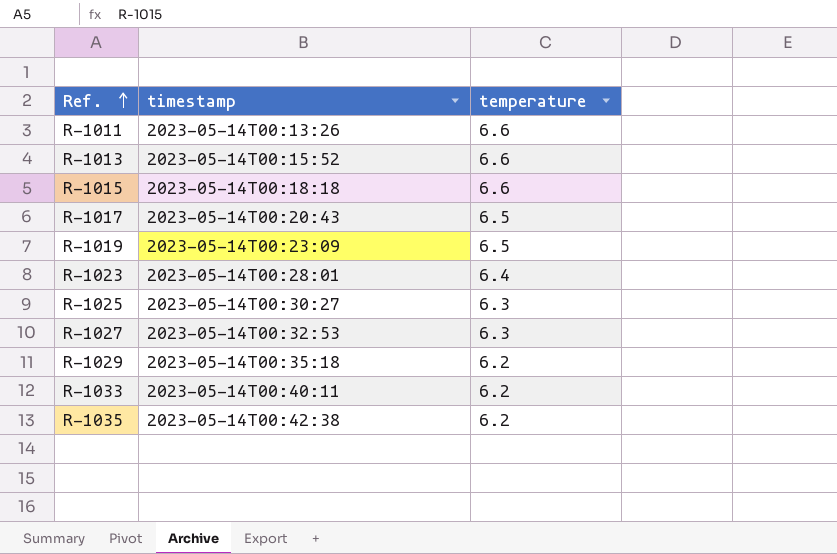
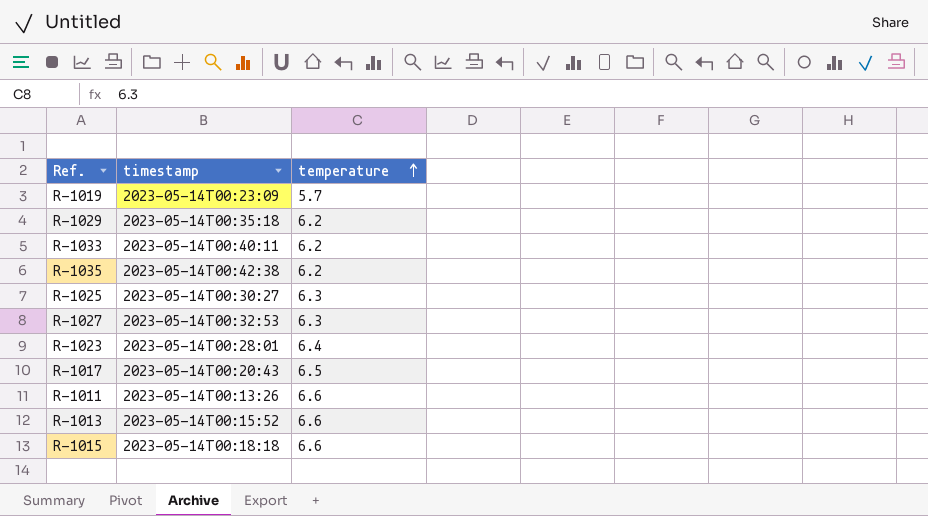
row order: Ref. ascending -> temperature ascending
R-1019 | temperature: 6.5 -> 5.7

